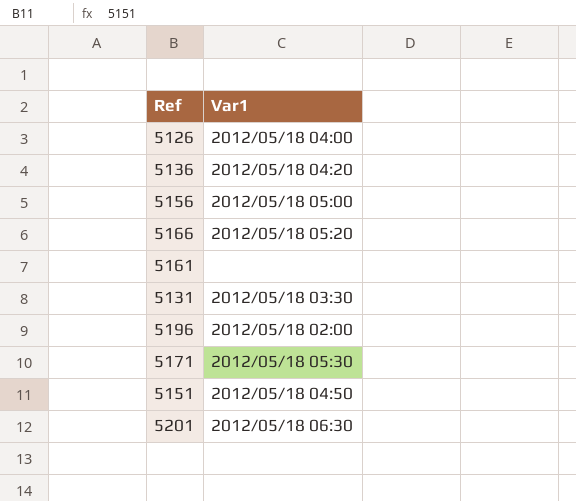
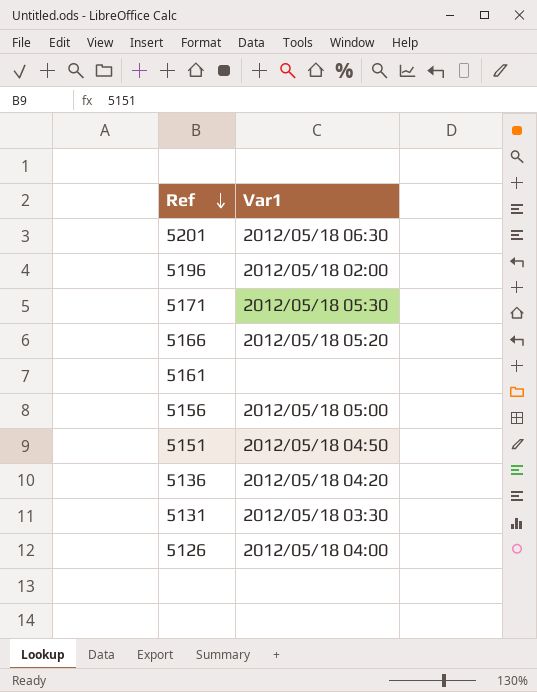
row order: none -> Ref descending

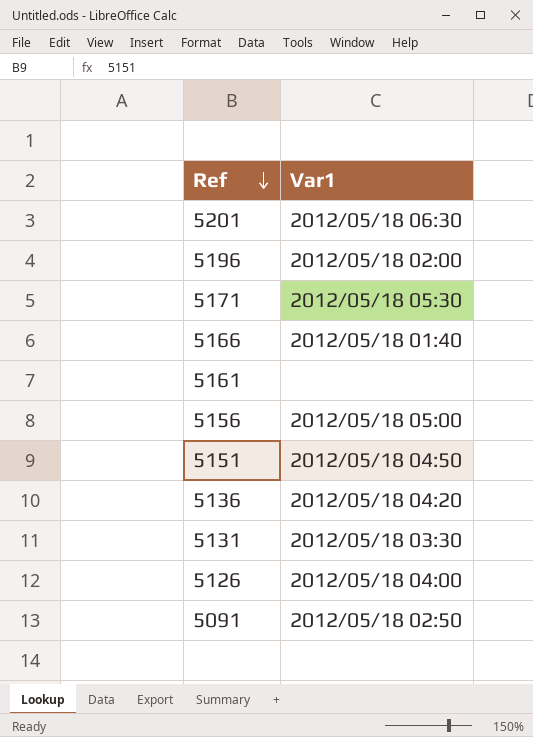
5166 | Var1: 2012/05/18 05:20 -> 2012/05/18 01:40
row 5091: none -> 2012/05/18 02:50

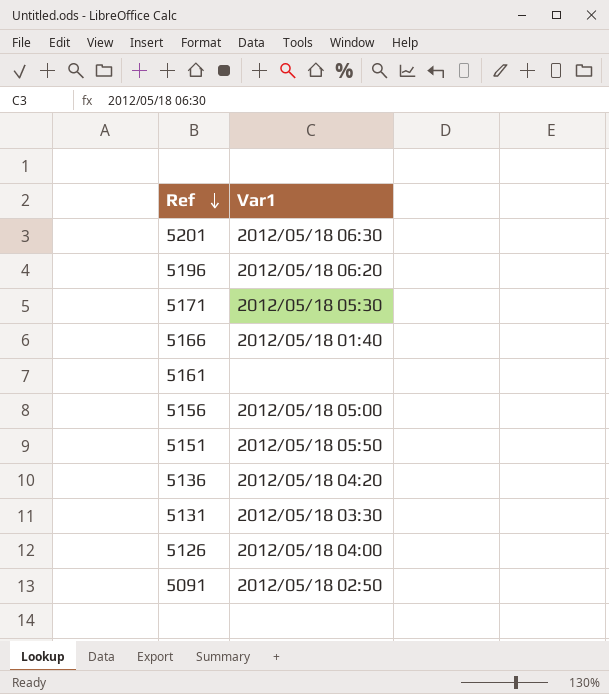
5196 | Var1: 2012/05/18 02:00 -> 2012/05/18 06:20
5151 | Var1: 2012/05/18 04:50 -> 2012/05/18 05:50

